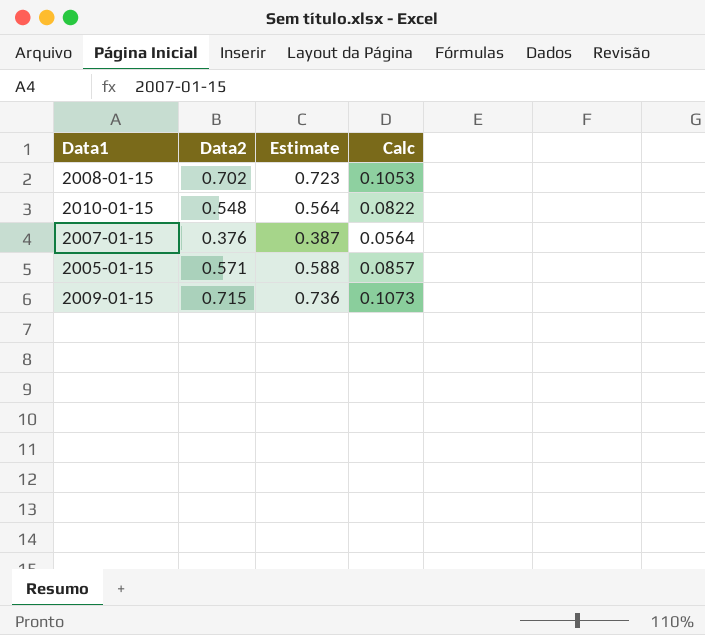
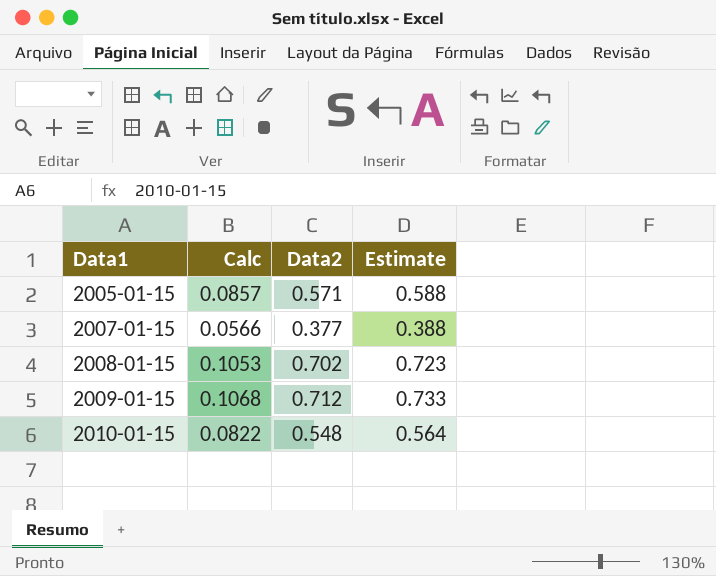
row order: none -> Data1 ascending
column Calc | position: 4 -> 2
2007-01-15 | Calc: 0.0564 -> 0.0566
2007-01-15 | Data2: 0.376 -> 0.377
2007-01-15 | Estimate: 0.387 -> 0.388
2009-01-15 | Calc: 0.1073 -> 0.1068
2009-01-15 | Data2: 0.715 -> 0.712
2009-01-15 | Estimate: 0.736 -> 0.733

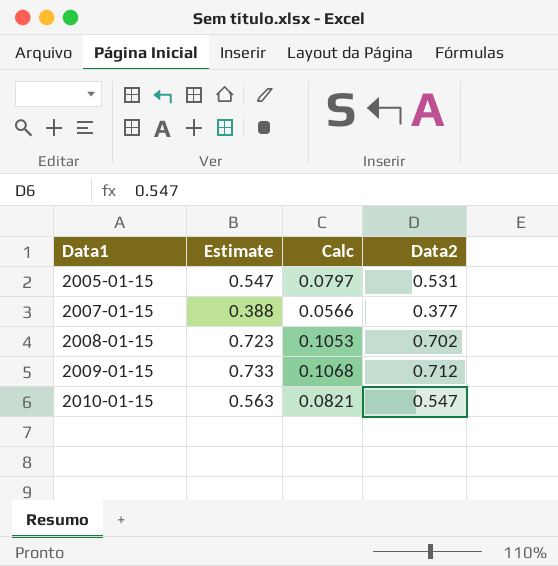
column Estimate | position: 4 -> 2
2005-01-15 | Estimate: 0.588 -> 0.547
2005-01-15 | Calc: 0.0857 -> 0.0797
2005-01-15 | Data2: 0.571 -> 0.531
2010-01-15 | Estimate: 0.564 -> 0.563
2010-01-15 | Calc: 0.0822 -> 0.0821
2010-01-15 | Data2: 0.548 -> 0.547

